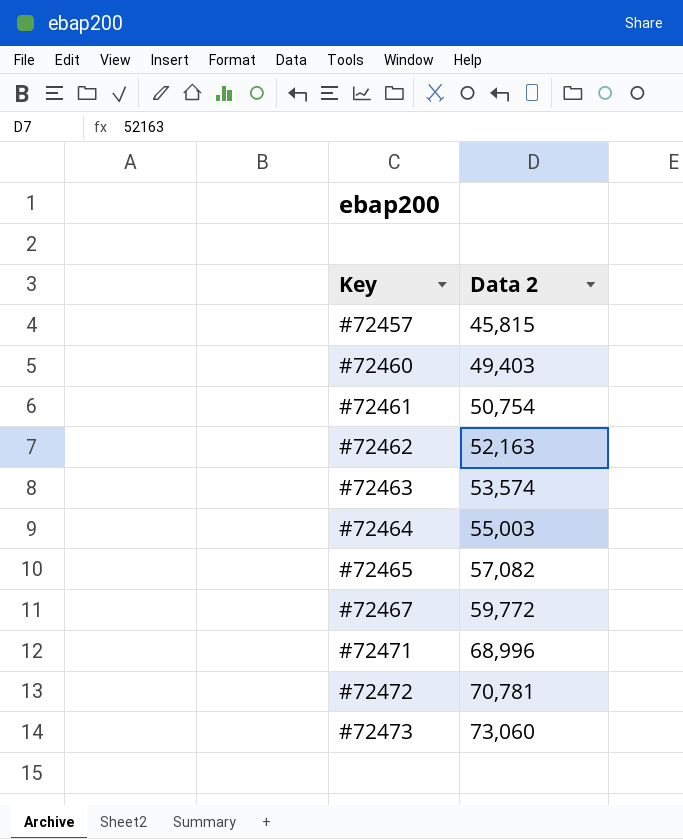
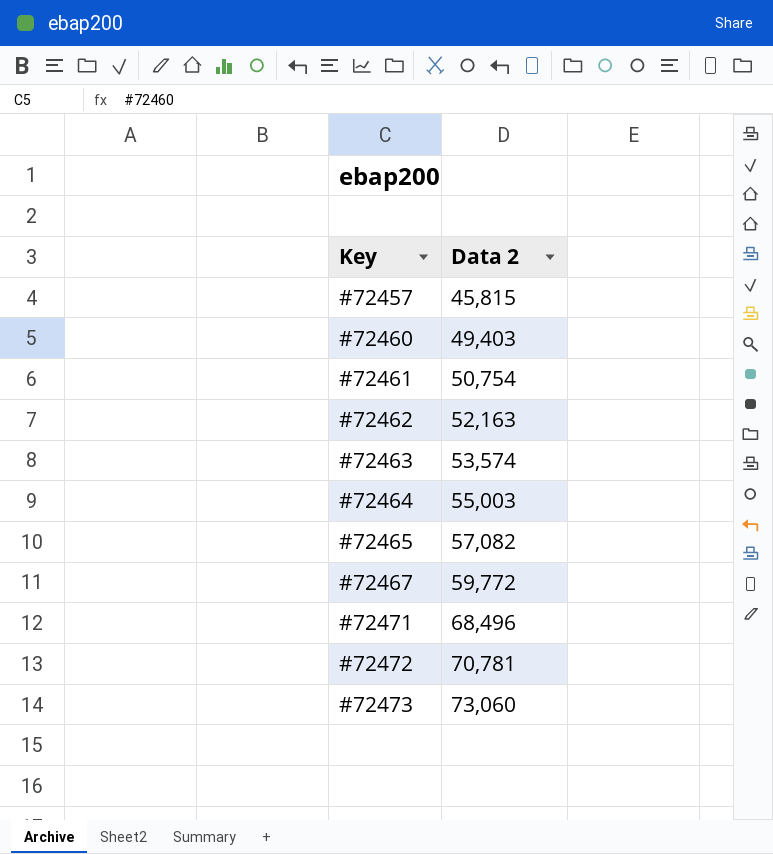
#72471 | Data 2: 68,996 -> 68,496

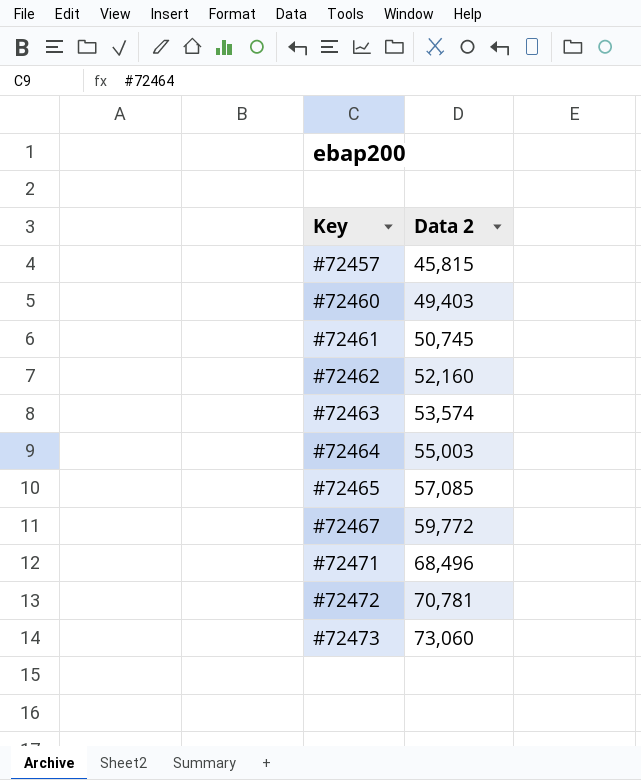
#72461 | Data 2: 50,754 -> 50,745
#72462 | Data 2: 52,163 -> 52,160
#72465 | Data 2: 57,082 -> 57,085

